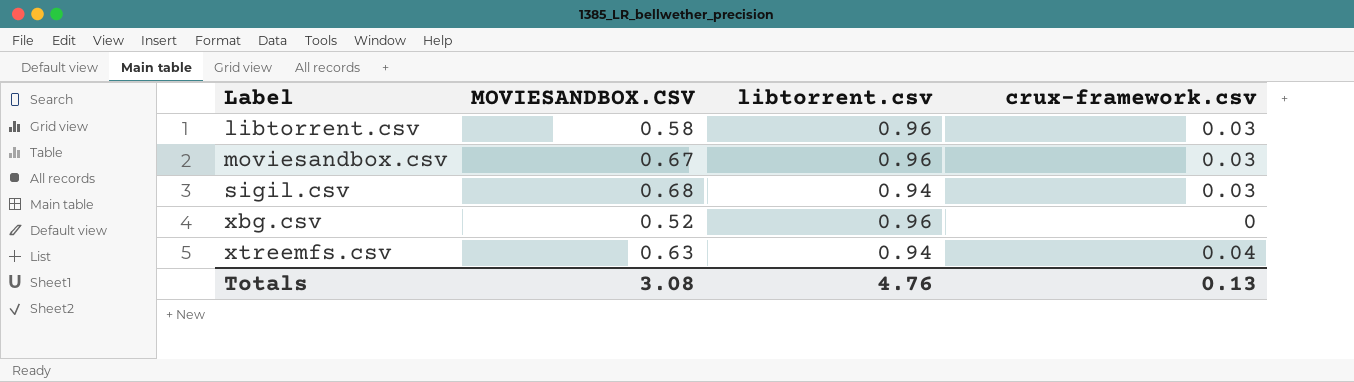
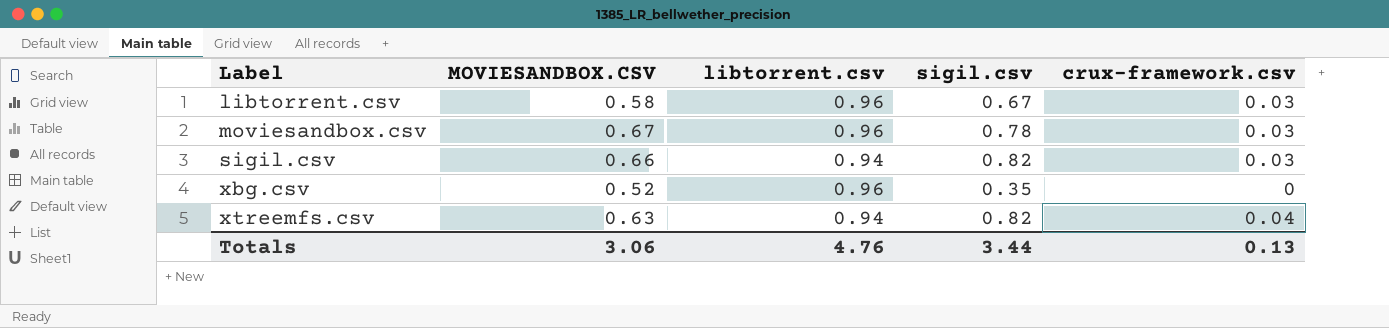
column sigil.csv | position: none -> 4
sigil.csv | MOVIESANDBOX.CSV: 0.68 -> 0.66
Totals | MOVIESANDBOX.CSV: 3.08 -> 3.06

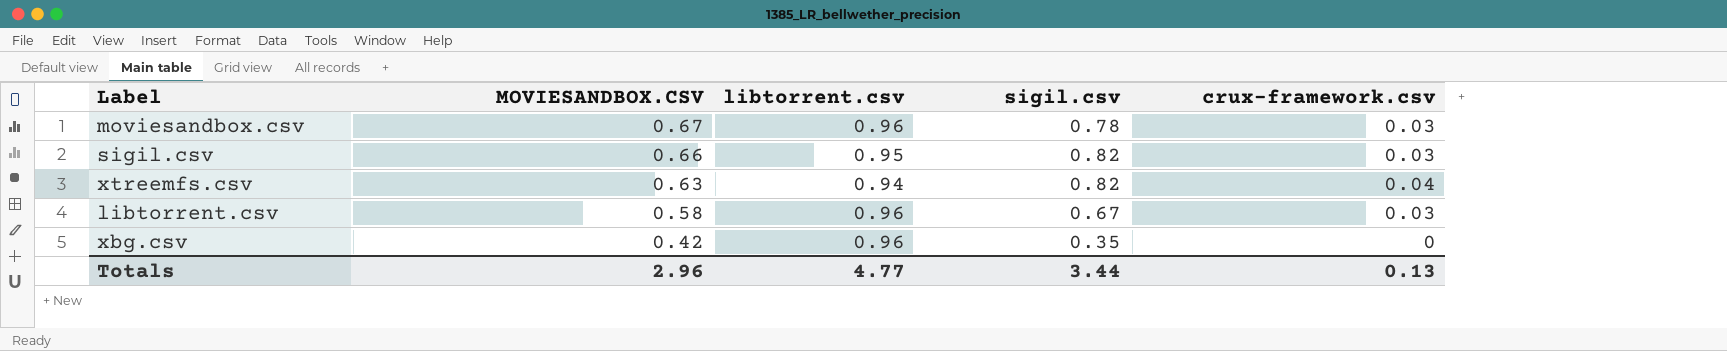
row order: Label ascending -> MOVIESANDBOX.CSV descending
sigil.csv | libtorrent.csv: 0.94 -> 0.95
xbg.csv | MOVIESANDBOX.CSV: 0.52 -> 0.42
Totals | MOVIESANDBOX.CSV: 3.06 -> 2.96
Totals | libtorrent.csv: 4.76 -> 4.77

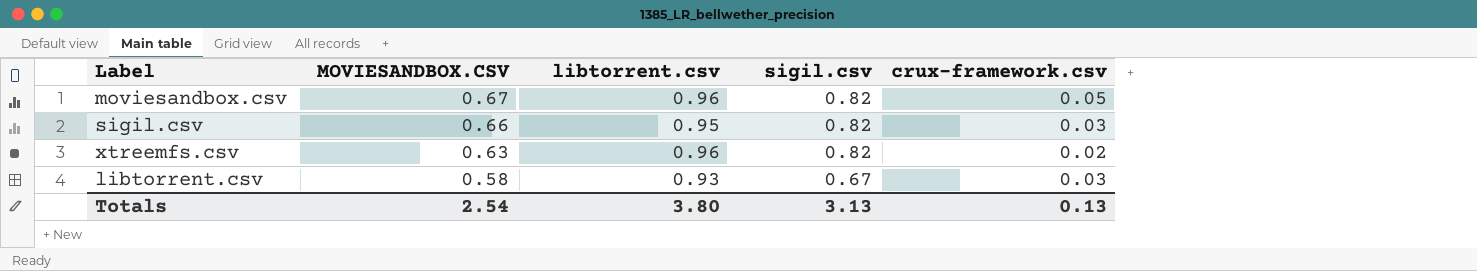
row xbg.csv: 0.42 | 0.96 | 0.35 | 0 -> none
moviesandbox.csv | sigil.csv: 0.78 -> 0.82
moviesandbox.csv | crux-framework.csv: 0.03 -> 0.05
xtreemfs.csv | libtorrent.csv: 0.94 -> 0.96
xtreemfs.csv | crux-framework.csv: 0.04 -> 0.02
libtorrent.csv | libtorrent.csv: 0.96 -> 0.93
Totals | MOVIESANDBOX.CSV: 2.96 -> 2.54
Totals | libtorrent.csv: 4.77 -> 3.80
Totals | sigil.csv: 3.44 -> 3.13

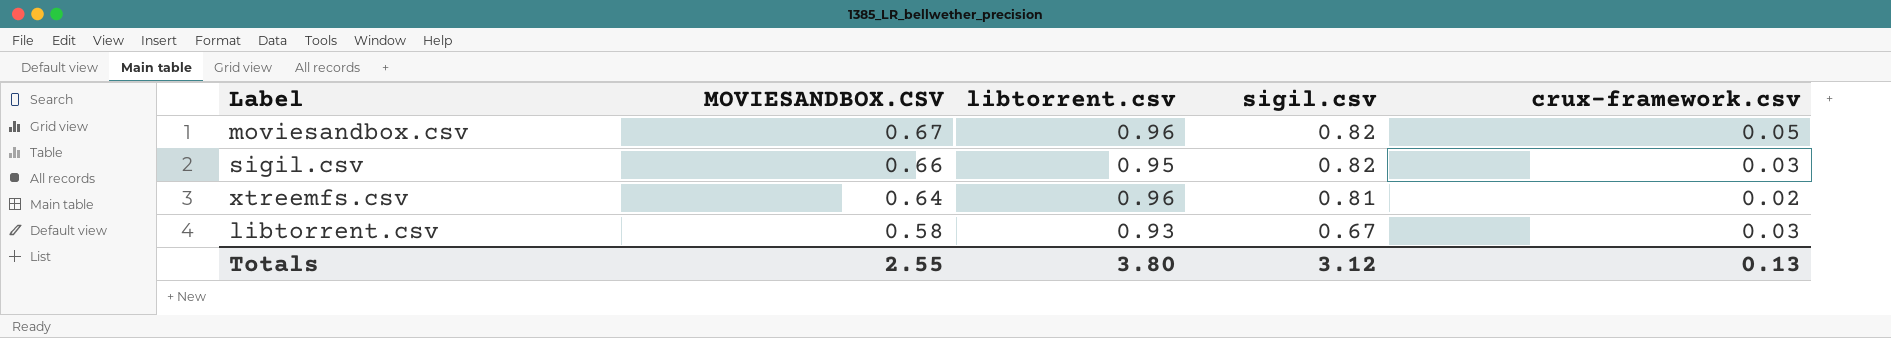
xtreemfs.csv | MOVIESANDBOX.CSV: 0.63 -> 0.64
xtreemfs.csv | sigil.csv: 0.82 -> 0.81
Totals | MOVIESANDBOX.CSV: 2.54 -> 2.55
Totals | sigil.csv: 3.13 -> 3.12

